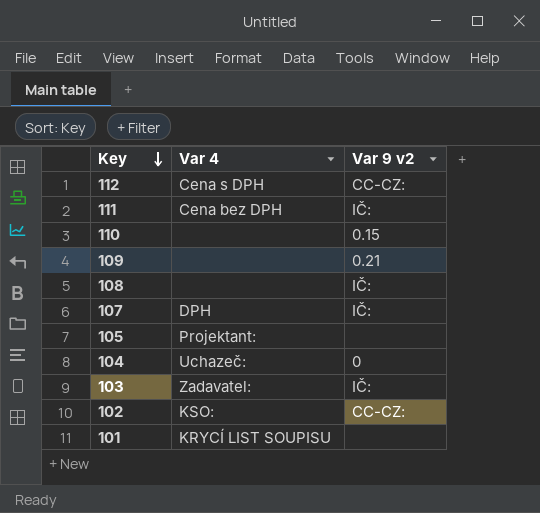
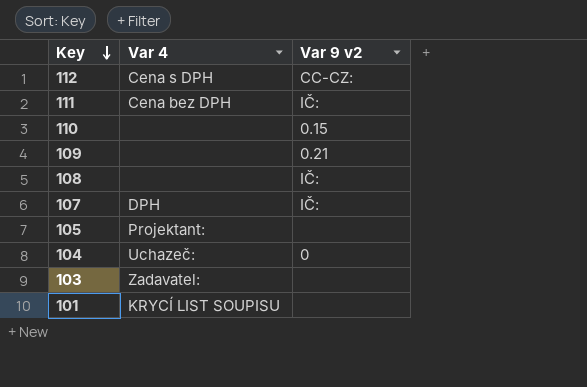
row 102: KSO: | CC-CZ: -> none
103 | Var 9 v2: IČ: -> none

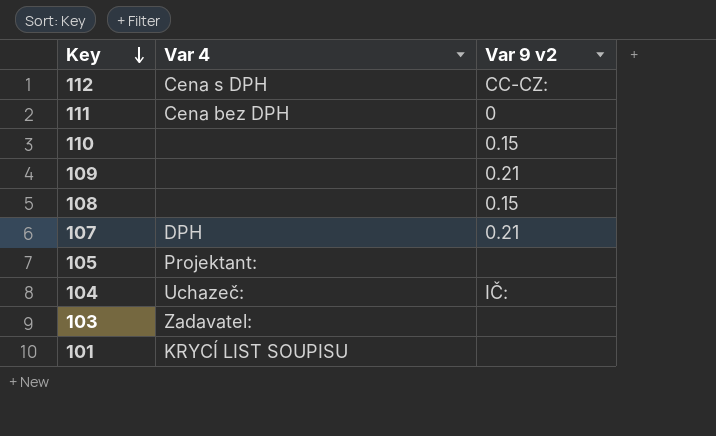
111 | Var 9 v2: IČ: -> 0
108 | Var 9 v2: IČ: -> 0.15
107 | Var 9 v2: IČ: -> 0.21
104 | Var 9 v2: 0 -> IČ:

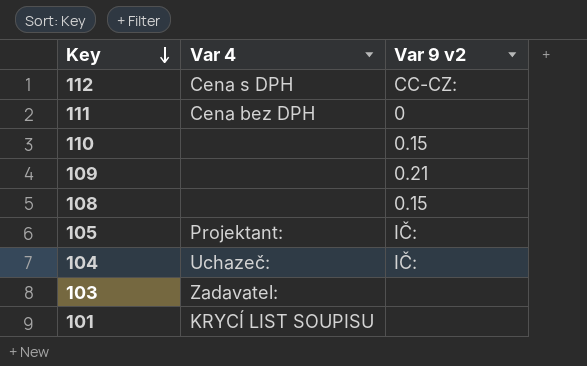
row 107: DPH | 0.21 -> none
105 | Var 9 v2: none -> IČ:

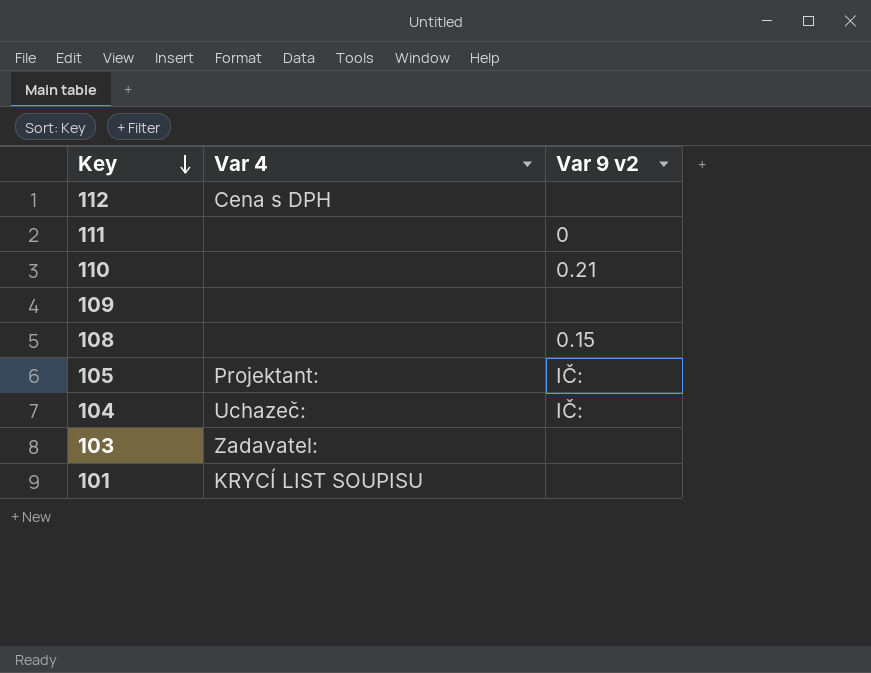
112 | Var 9 v2: CC-CZ: -> none
111 | Var 4: Cena bez DPH -> none
110 | Var 9 v2: 0.15 -> 0.21
109 | Var 9 v2: 0.21 -> none

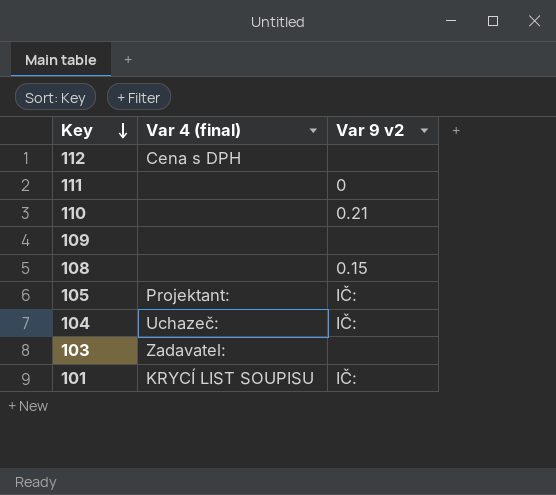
column name: Var 4 -> Var 4 (final)
101 | Var 9 v2: none -> IČ:

